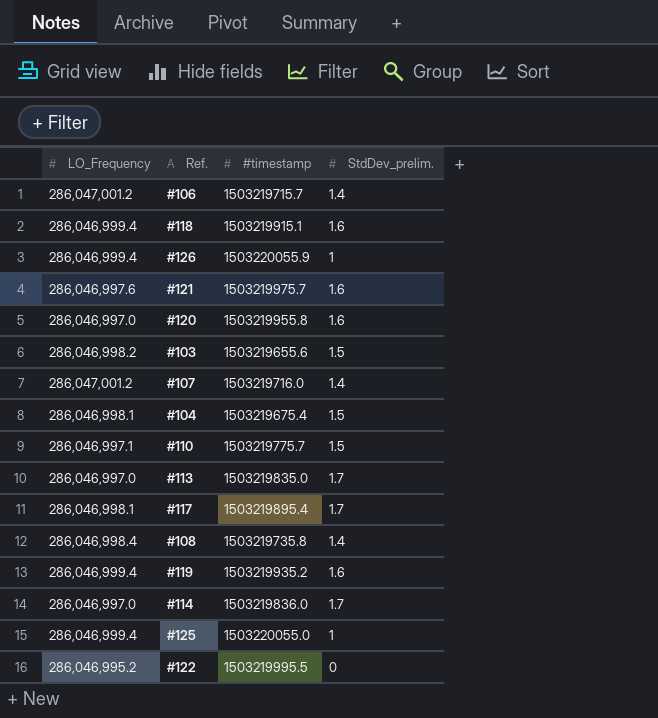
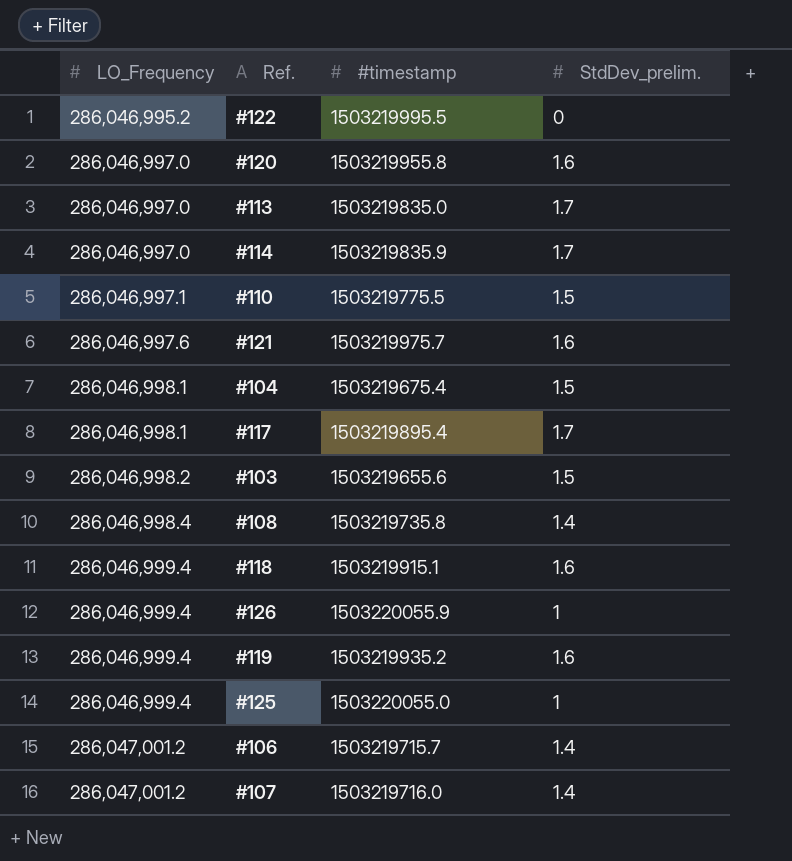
row order: none -> LO_Frequency ascending
#114 | #timestamp: 1503219836.0 -> 1503219835.9
#110 | #timestamp: 1503219775.7 -> 1503219775.5

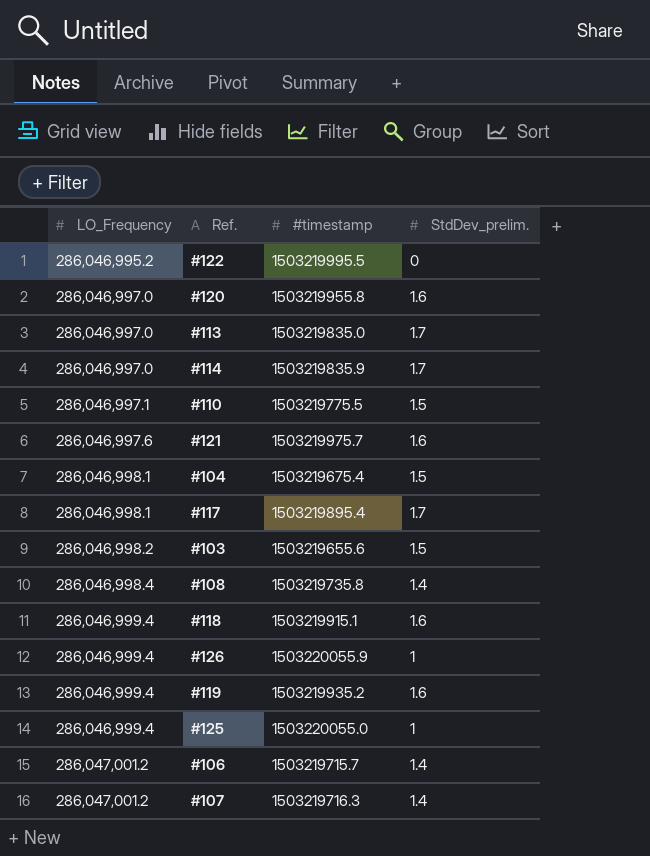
#107 | #timestamp: 1503219716.0 -> 1503219716.3

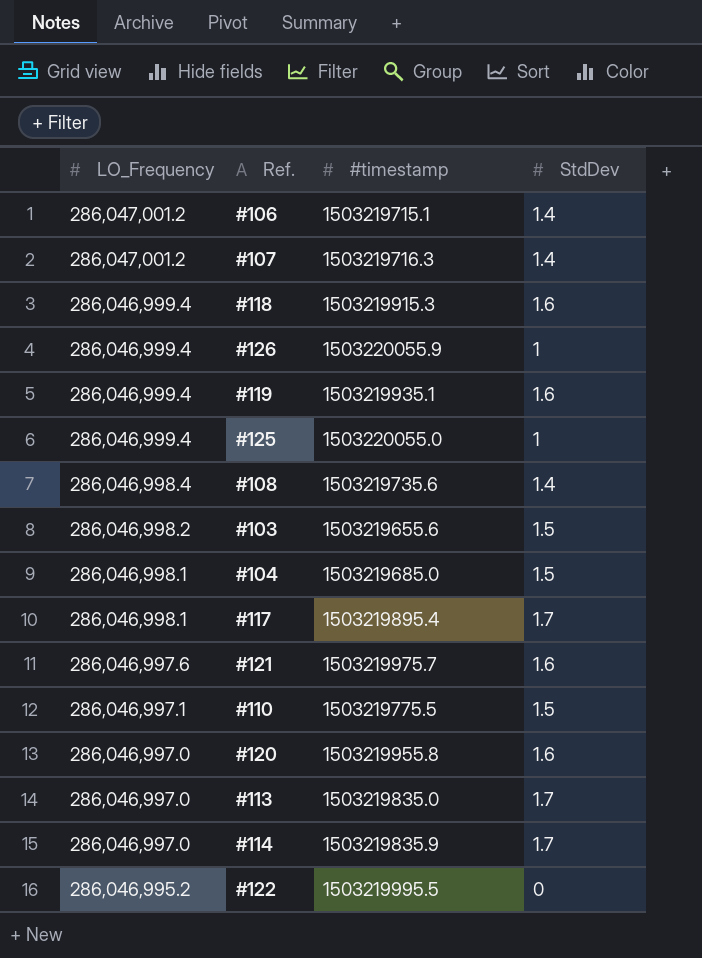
row order: LO_Frequency ascending -> LO_Frequency descending
column name: StdDev_prelim. -> StdDev
#106 | #timestamp: 1503219715.7 -> 1503219715.1
#118 | #timestamp: 1503219915.1 -> 1503219915.3
#119 | #timestamp: 1503219935.2 -> 1503219935.1
#108 | #timestamp: 1503219735.8 -> 1503219735.6
#104 | #timestamp: 1503219675.4 -> 1503219685.0

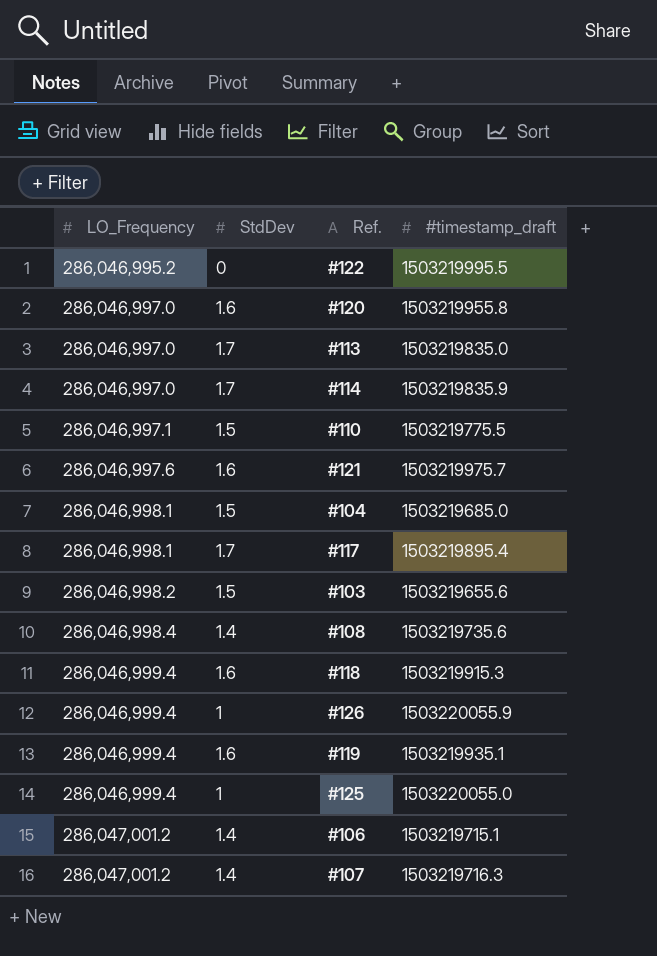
row order: LO_Frequency descending -> LO_Frequency ascending
column StdDev | position: 4 -> 2
column name: #timestamp -> #timestamp_draft

